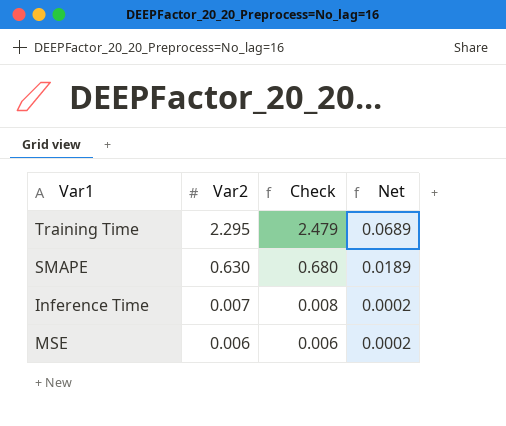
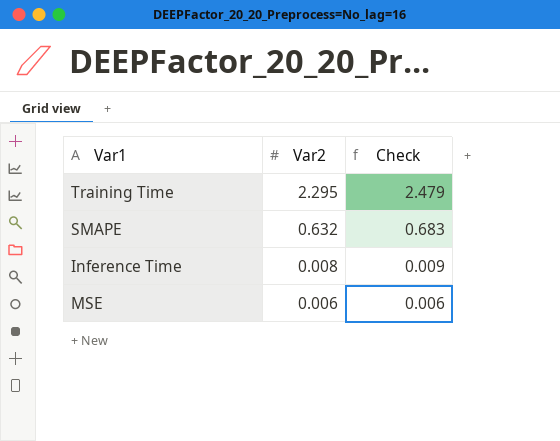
column Net | formula: [Var2] * 0.03 -> none
SMAPE | Var2: 0.630 -> 0.632
SMAPE | Check: 0.680 -> 0.683
Inference Time | Var2: 0.007 -> 0.008
Inference Time | Check: 0.008 -> 0.009

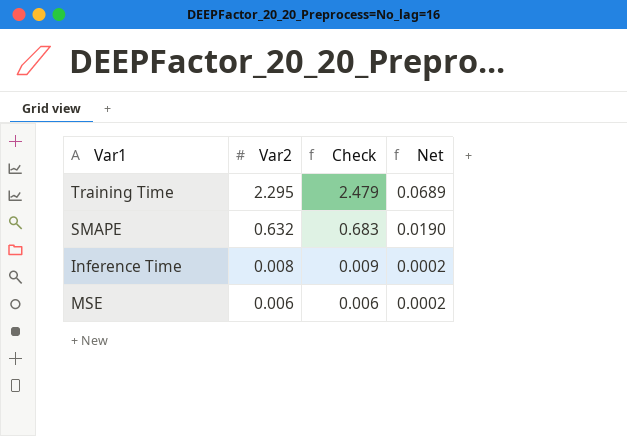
column Net | formula: none -> [Var2] * 0.03

